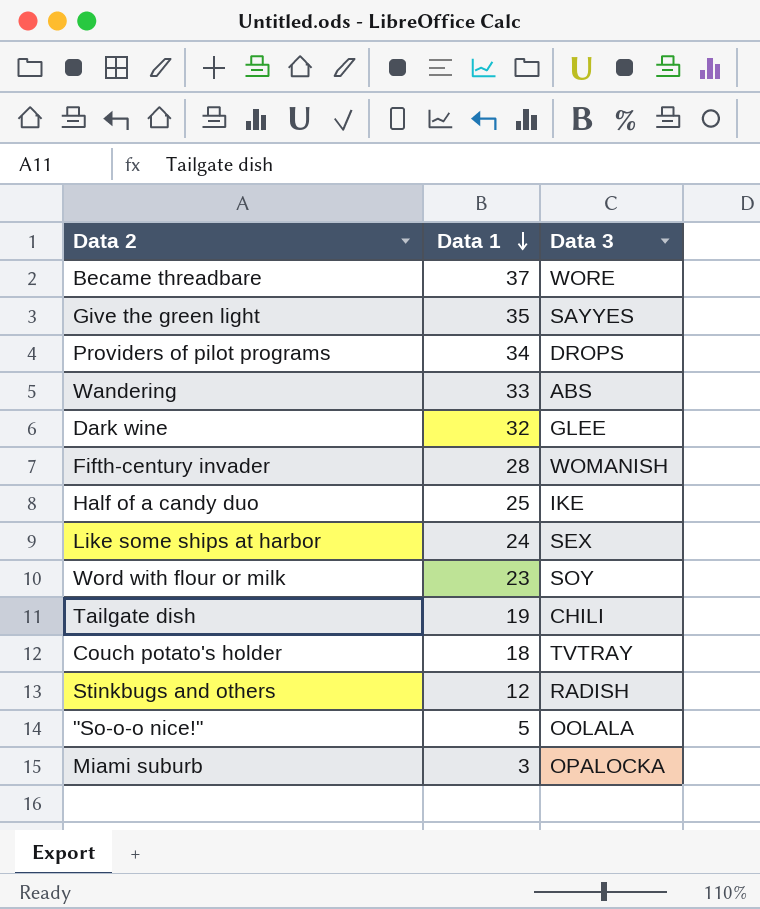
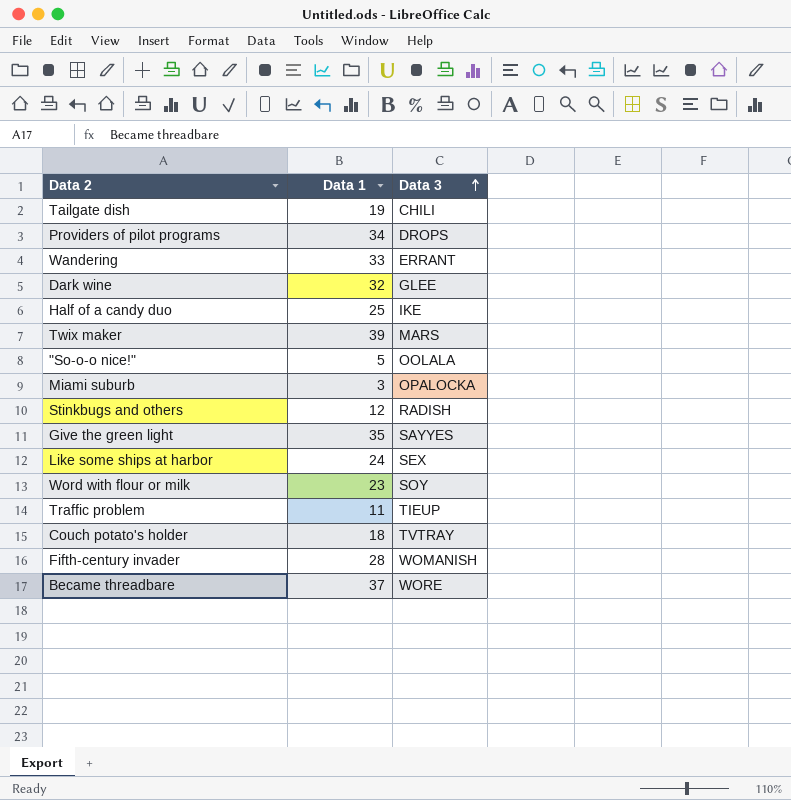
row order: Data 1 descending -> Data 3 ascending
Wandering | Data 3: ABS -> ERRANT
row Twix maker: none -> 39 | MARS
row Traffic problem: none -> 11 | TIEUP

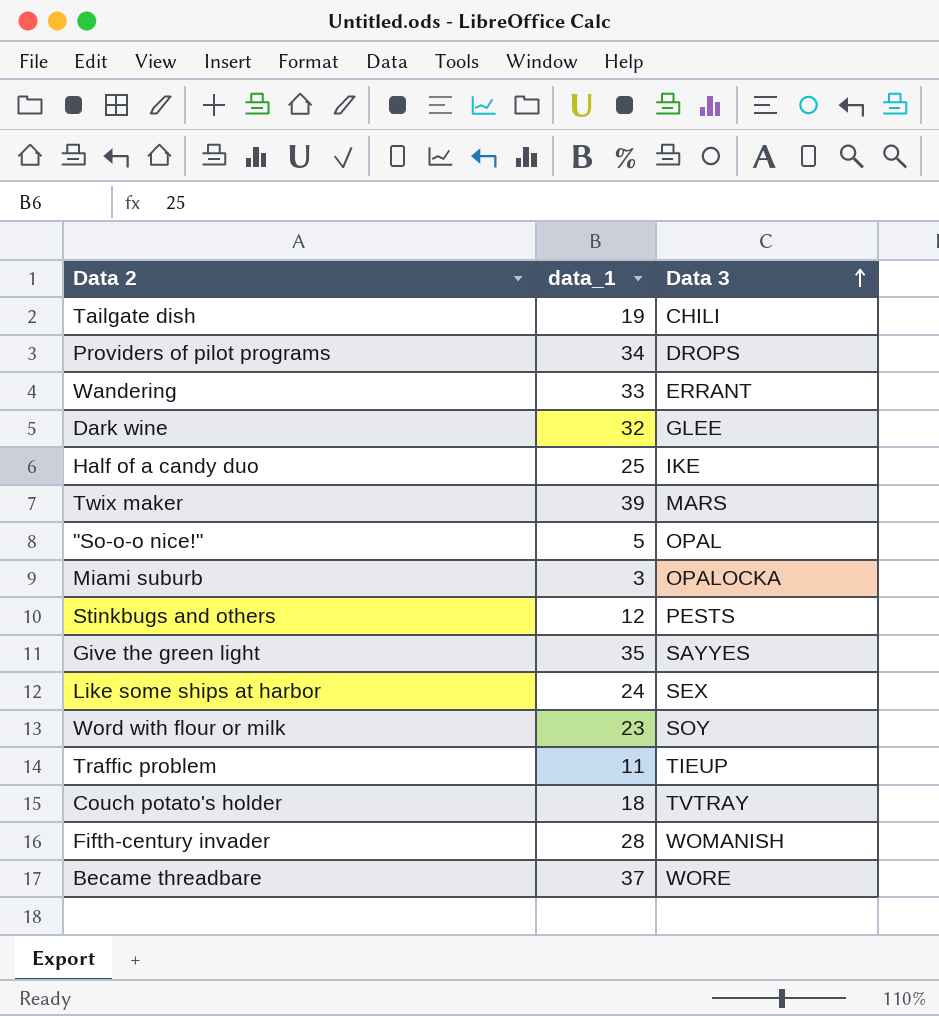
column name: Data 1 -> data_1
"So-o-o nice!" | Data 3: OOLALA -> OPAL
Stinkbugs and others | Data 3: RADISH -> PESTS

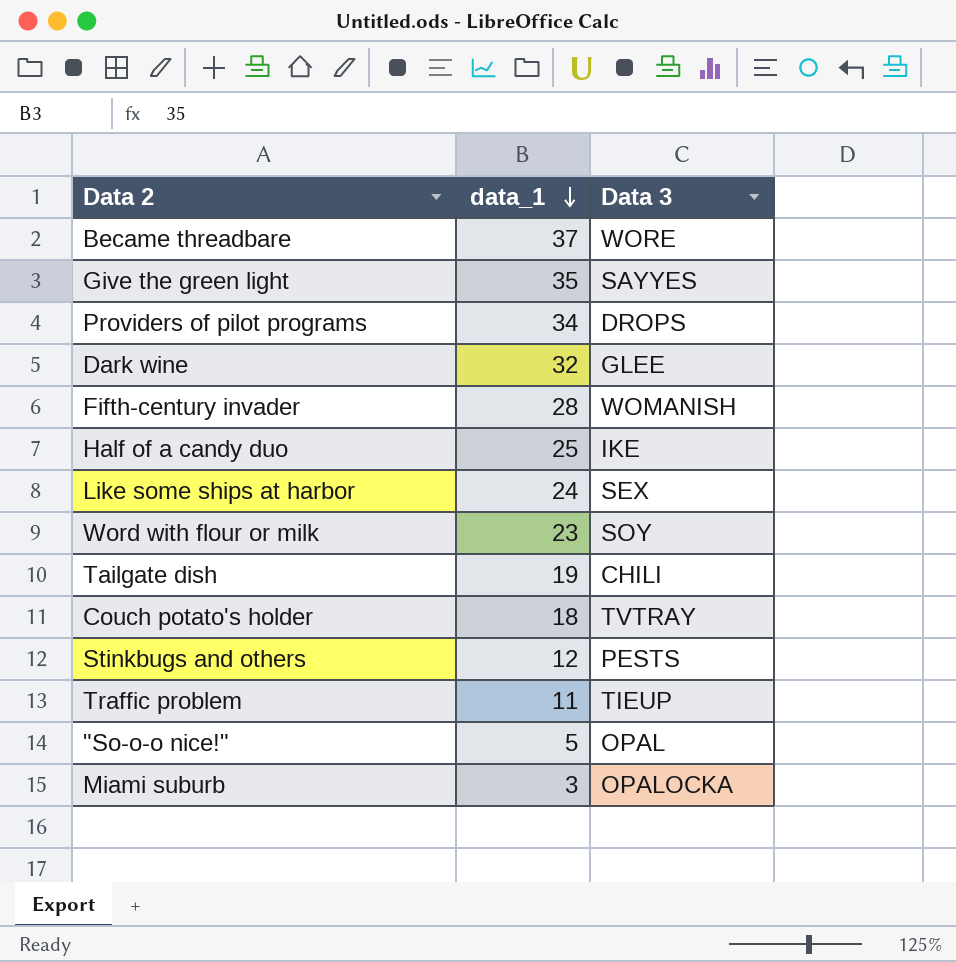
row order: Data 3 ascending -> data_1 descending
row Wandering: 33 | ERRANT -> none
row Twix maker: 39 | MARS -> none

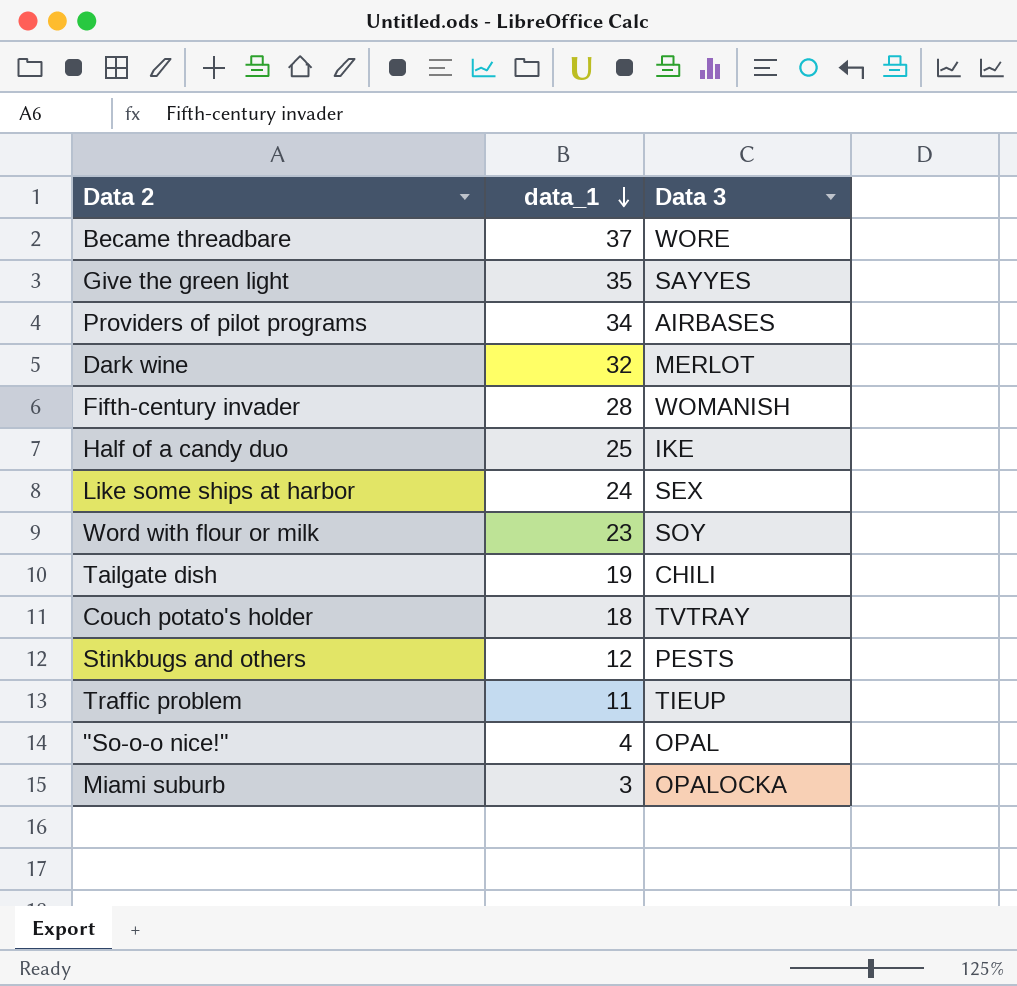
Providers of pilot programs | Data 3: DROPS -> AIRBASES
Dark wine | Data 3: GLEE -> MERLOT
"So-o-o nice!" | data_1: 5 -> 4

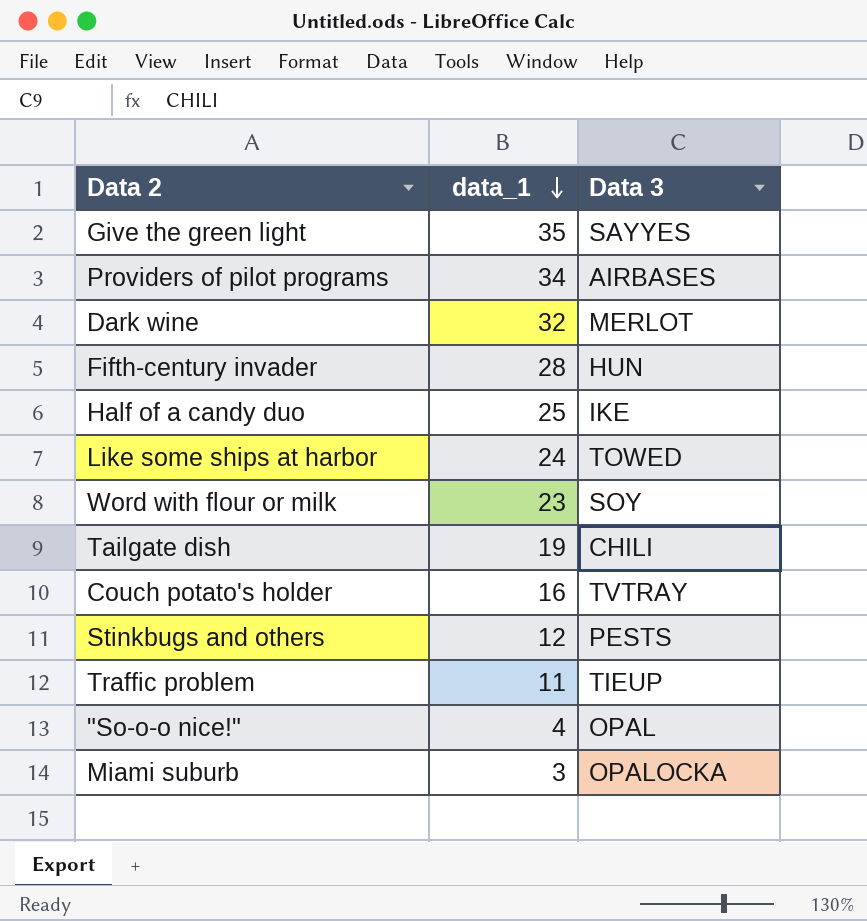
row Became threadbare: 37 | WORE -> none
Fifth-century invader | Data 3: WOMANISH -> HUN
Like some ships at harbor | Data 3: SEX -> TOWED
Couch potato's holder | data_1: 18 -> 16

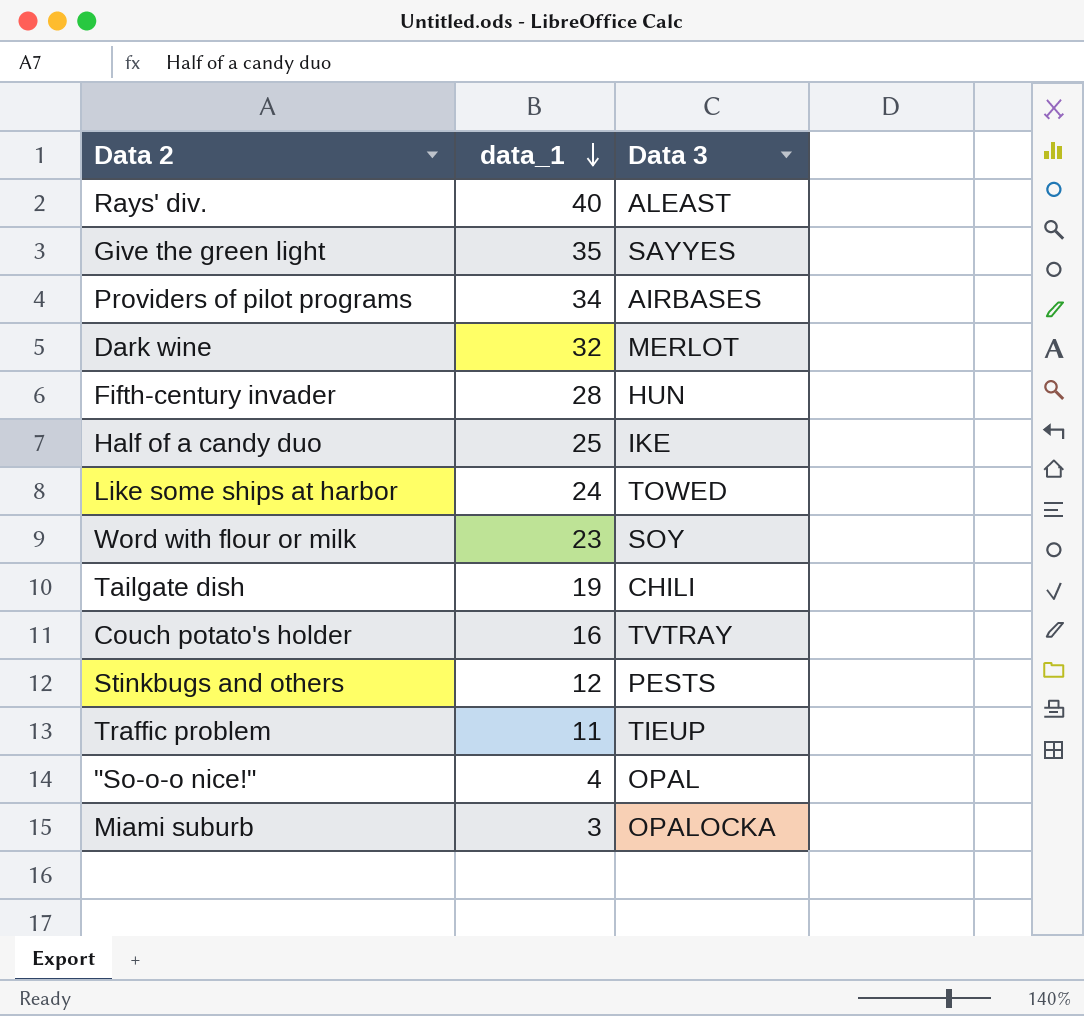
row Rays' div.: none -> 40 | ALEAST

